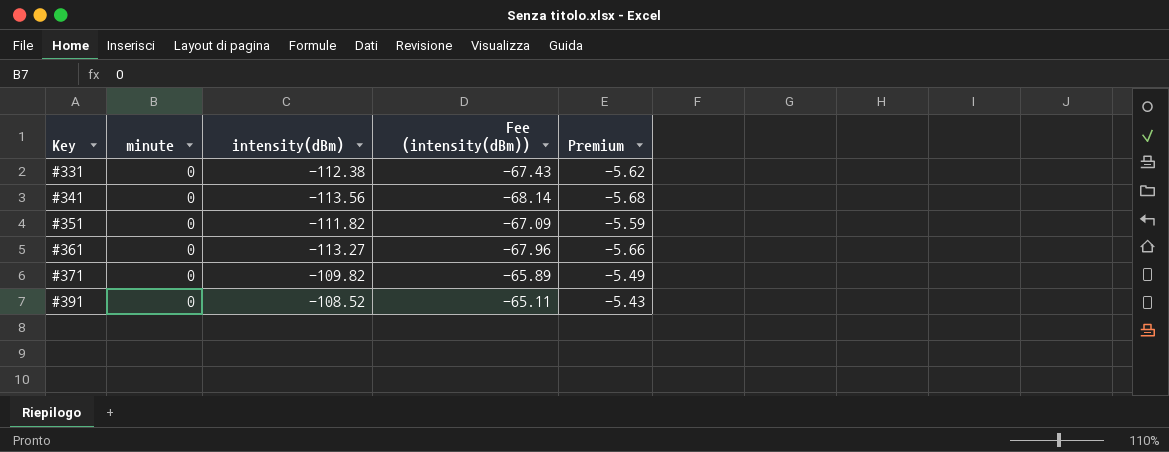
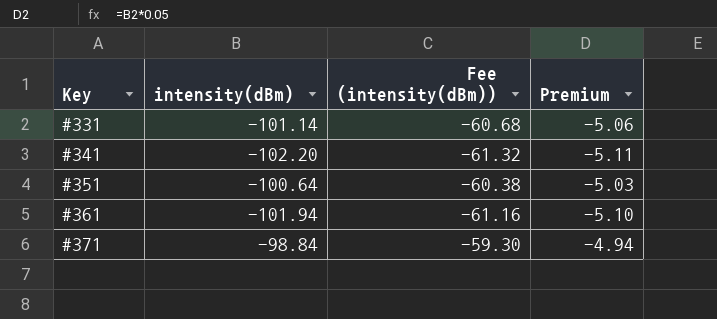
column minute | position: 2 -> none
row #391: 0 | -108.52 | -65.11 | -5.43 -> none
#331 | intensity(dBm): -112.38 -> -101.14
#331 | Fee (intensity(dBm)): -67.43 -> -60.68
#331 | Premium: -5.62 -> -5.06
#341 | intensity(dBm): -113.56 -> -102.20
#341 | Fee (intensity(dBm)): -68.14 -> -61.32
#341 | Premium: -5.68 -> -5.11
#351 | intensity(dBm): -111.82 -> -100.64
#351 | Fee (intensity(dBm)): -67.09 -> -60.38
#351 | Premium: -5.59 -> -5.03
#361 | intensity(dBm): -113.27 -> -101.94
#361 | Fee (intensity(dBm)): -67.96 -> -61.16
#361 | Premium: -5.66 -> -5.10
#371 | intensity(dBm): -109.82 -> -98.84
#371 | Fee (intensity(dBm)): -65.89 -> -59.30
#371 | Premium: -5.49 -> -4.94

